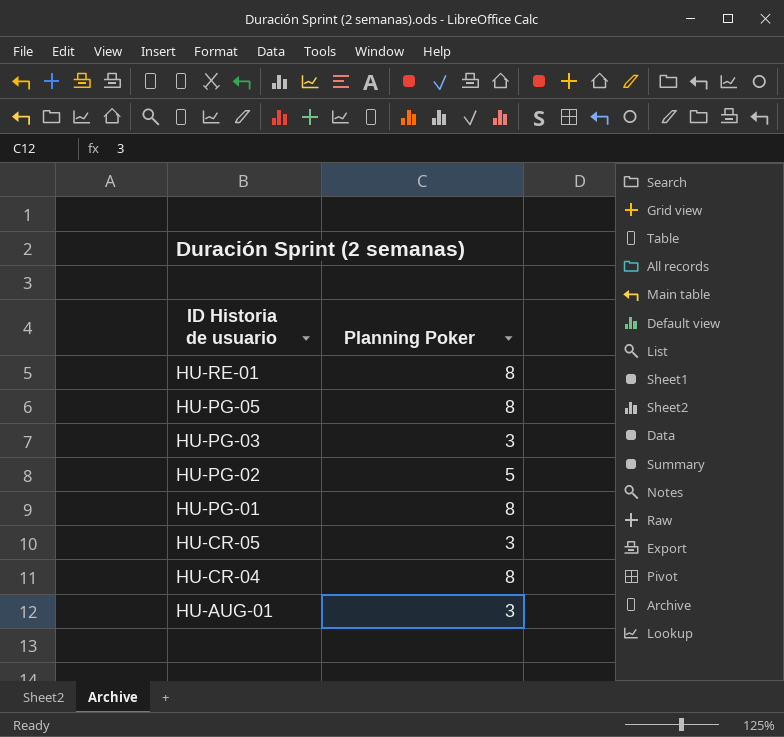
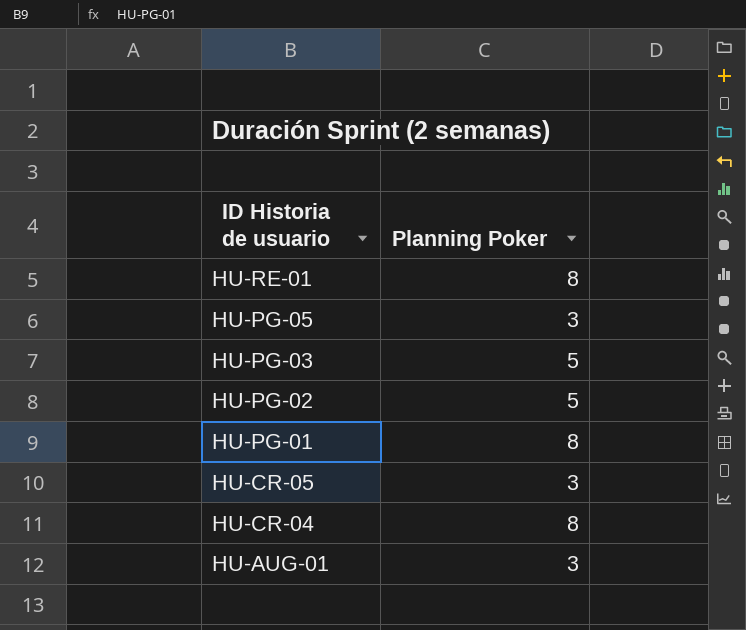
HU-PG-05 | Planning Poker: 8 -> 3
HU-PG-03 | Planning Poker: 3 -> 5

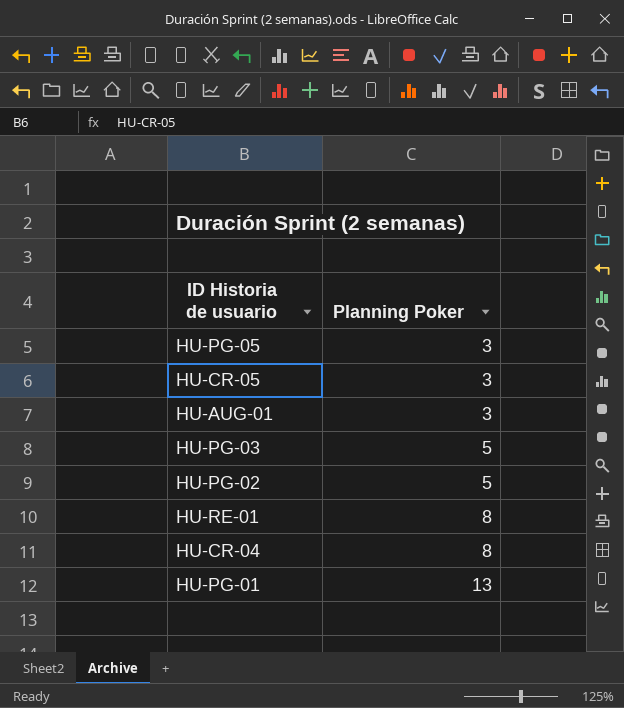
row order: ID Historia de usuario descending -> Planning Poker ascending
HU-PG-01 | Planning Poker: 8 -> 13

